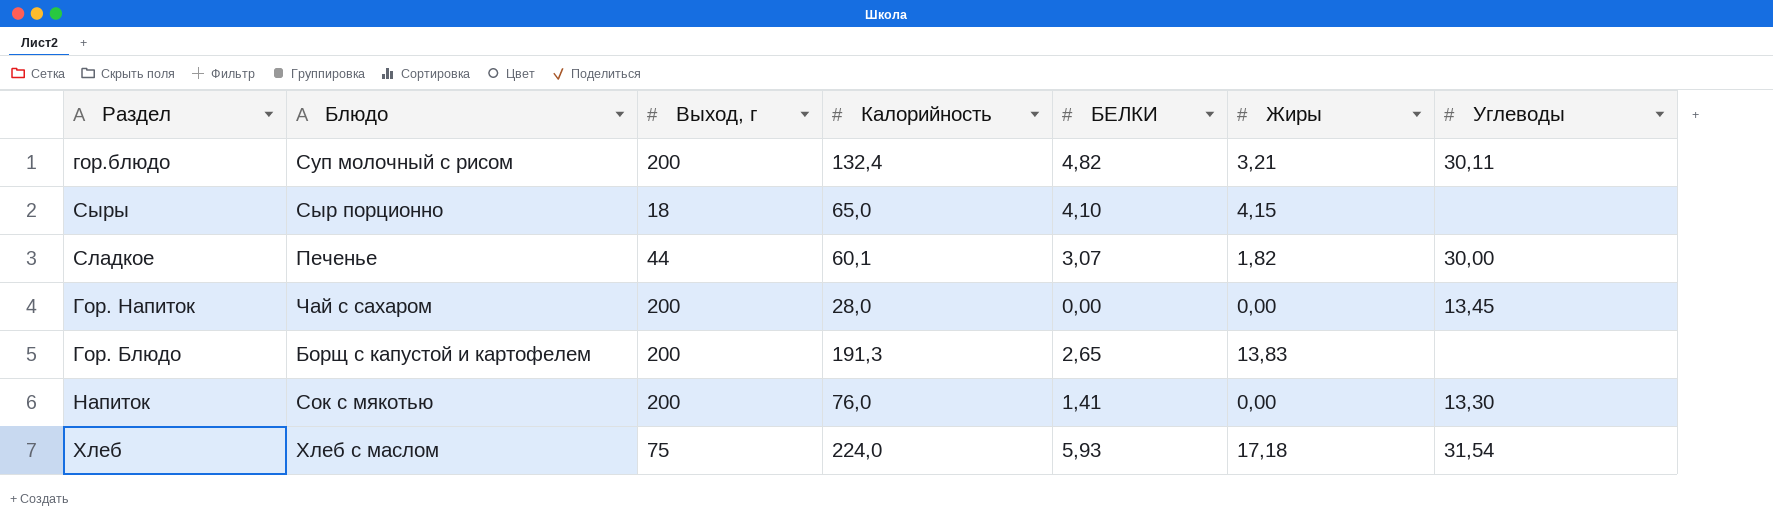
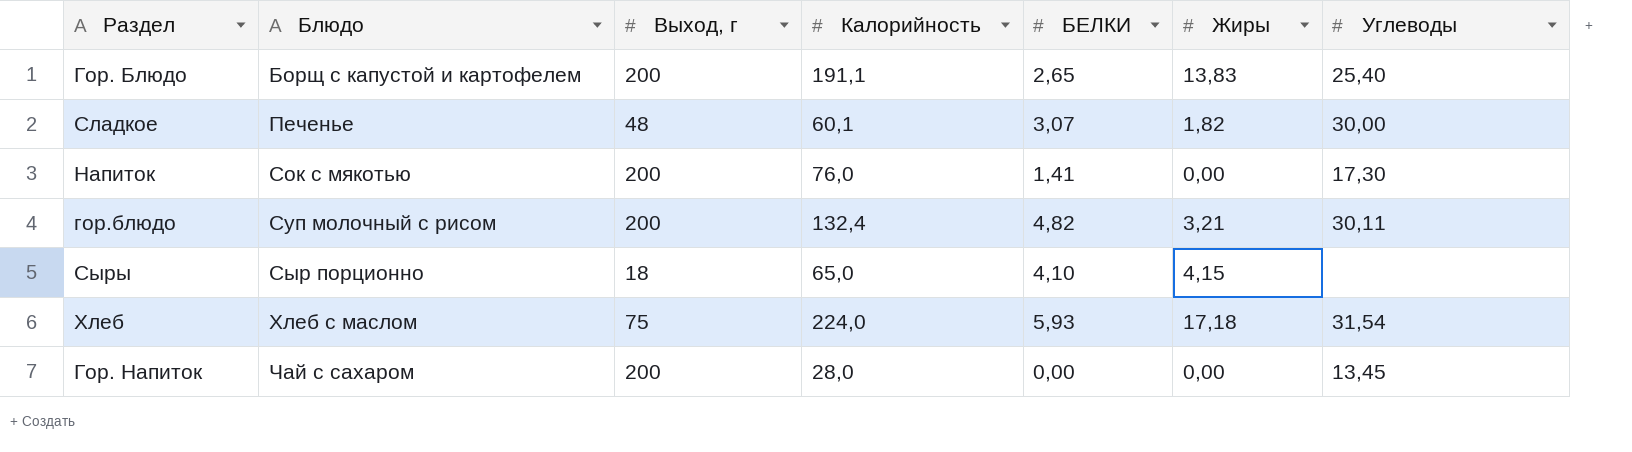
row order: none -> Блюдо ascending
Гор. Блюдо | Калорийность: 191,3 -> 191,1
Гор. Блюдо | Углеводы: none -> 25,40
Сладкое | Выход, г: 44 -> 48
Напиток | Углеводы: 13,30 -> 17,30

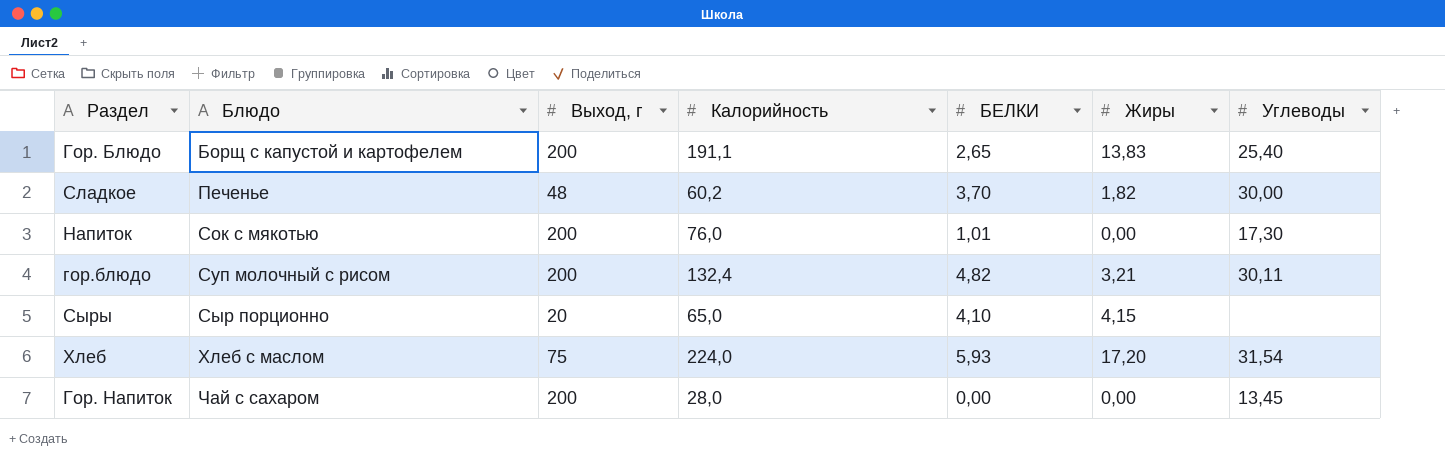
Сладкое | Калорийность: 60,1 -> 60,2
Сладкое | БЕЛКИ: 3,07 -> 3,70
Напиток | БЕЛКИ: 1,41 -> 1,01
Сыры | Выход, г: 18 -> 20
Хлеб | Жиры: 17,18 -> 17,20

